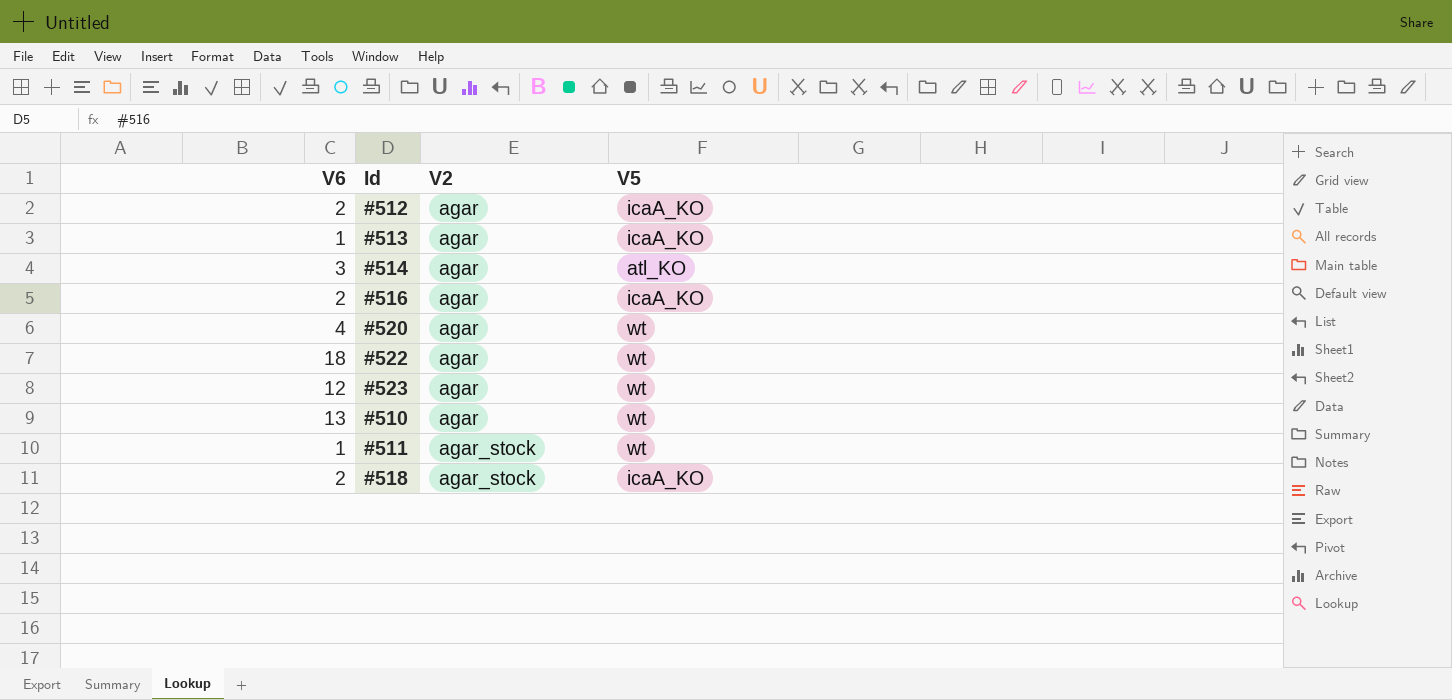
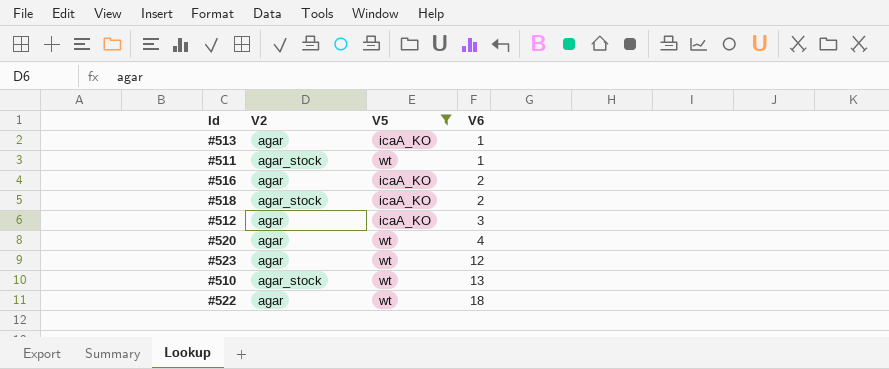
filter: none -> V5 != atl_KO
row order: V2 ascending -> V6 ascending
column V6 | position: 1 -> 4
#512 | V6: 2 -> 3
#510 | V2: agar -> agar_stock

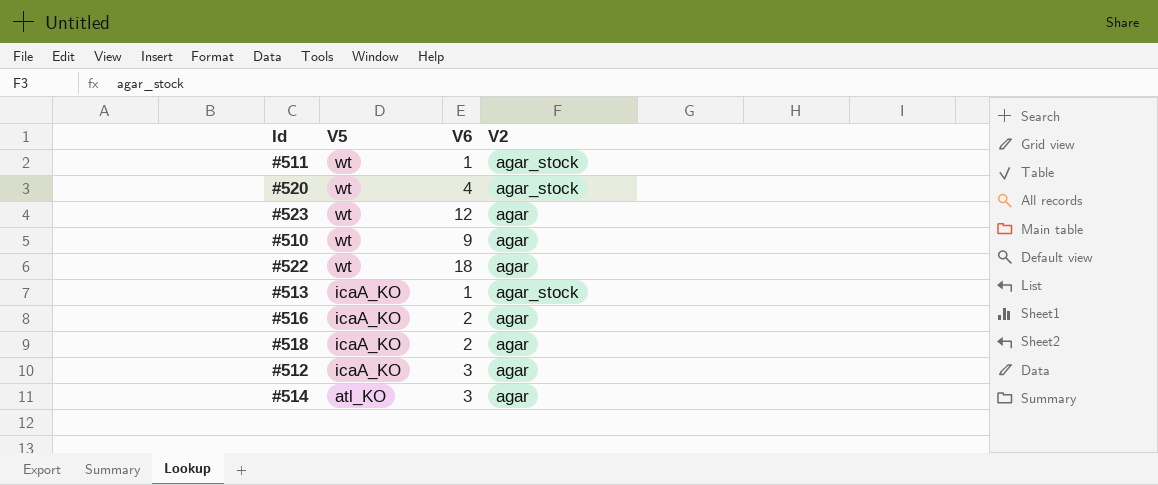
filter: V5 != atl_KO -> none
row order: V6 ascending -> V5 descending
column V2 | position: 2 -> 4
#520 | V2: agar -> agar_stock
#510 | V6: 13 -> 9
#510 | V2: agar_stock -> agar
#513 | V2: agar -> agar_stock
#518 | V2: agar_stock -> agar

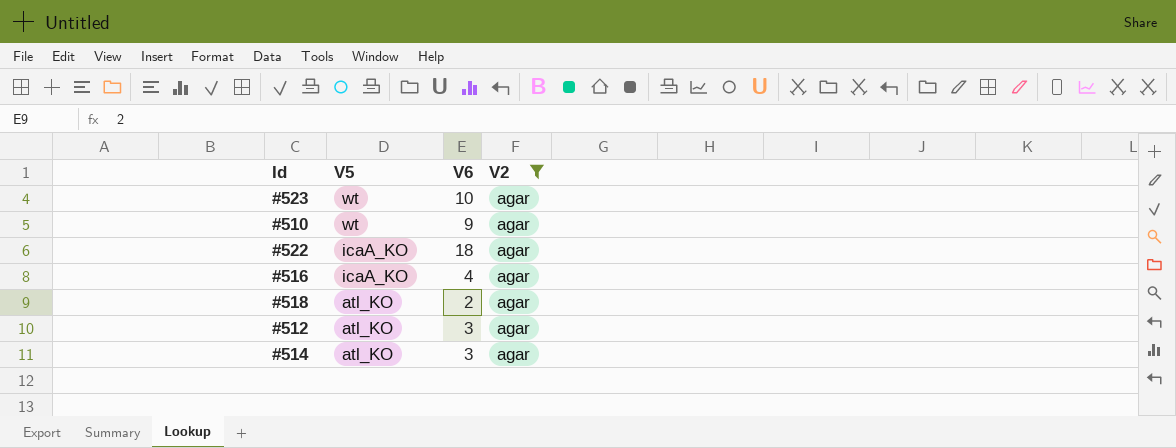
filter: none -> V2 = agar
#523 | V6: 12 -> 10
#522 | V5: wt -> icaA_KO
#516 | V6: 2 -> 4
#518 | V5: icaA_KO -> atl_KO
#512 | V5: icaA_KO -> atl_KO

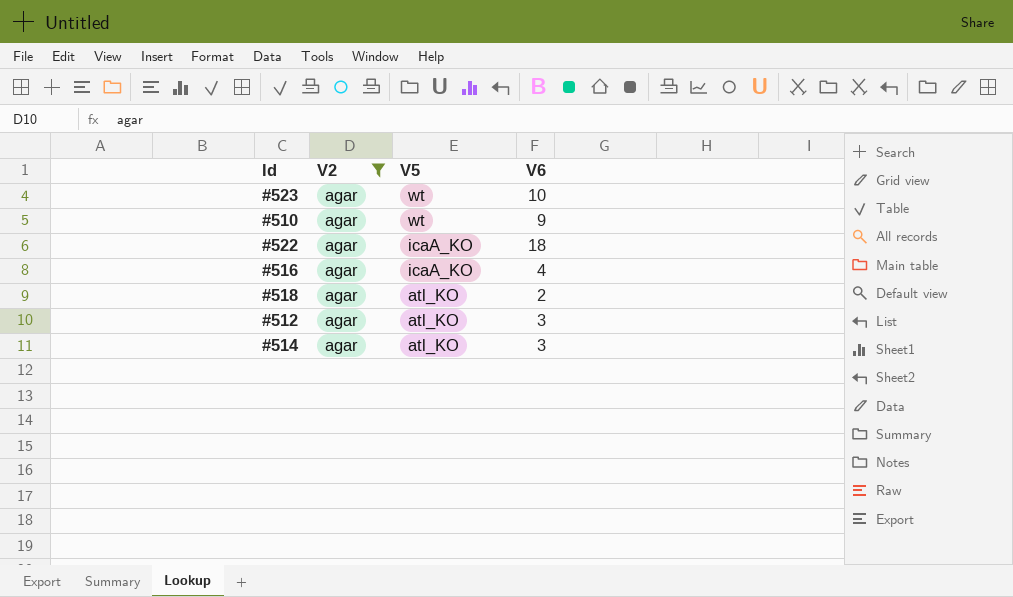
column V2 | position: 4 -> 2

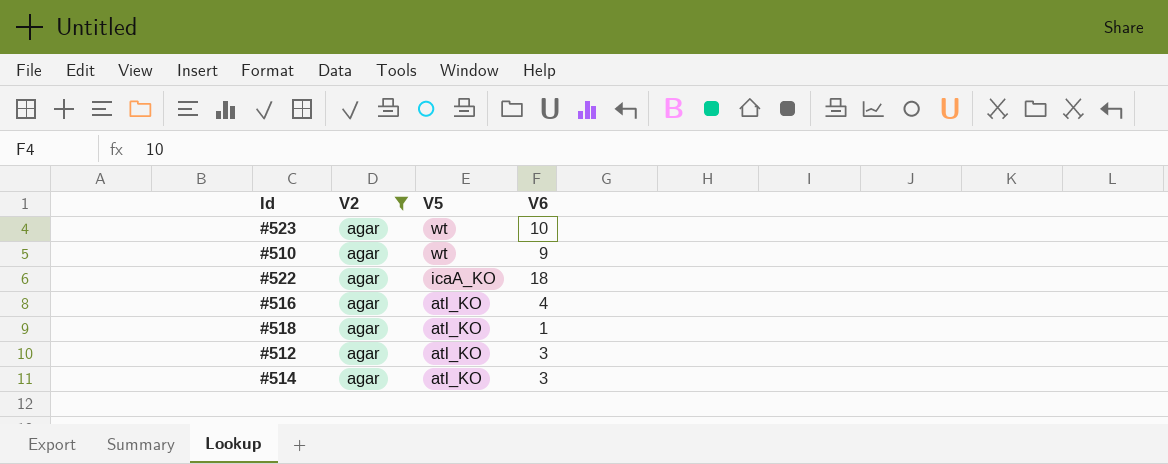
#516 | V5: icaA_KO -> atl_KO
#518 | V6: 2 -> 1

